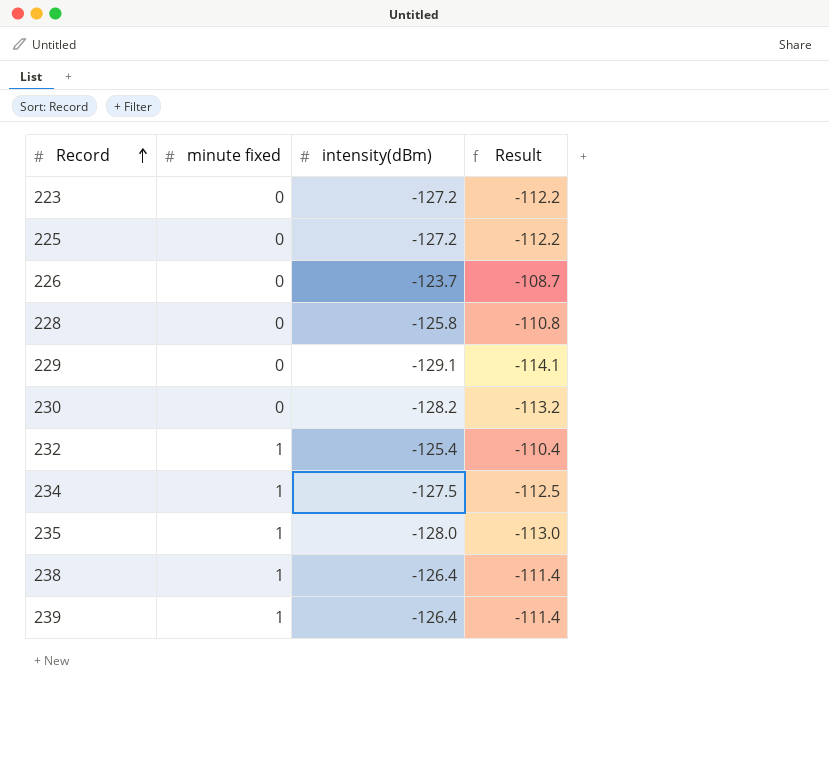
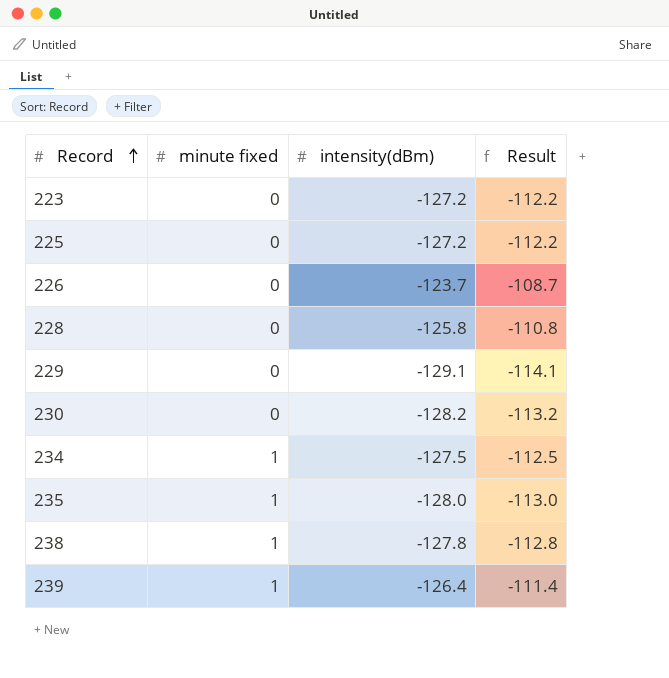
row 232: 1 | -125.4 | -110.4 -> none
238 | intensity(dBm): -126.4 -> -127.8
238 | Result: -111.4 -> -112.8

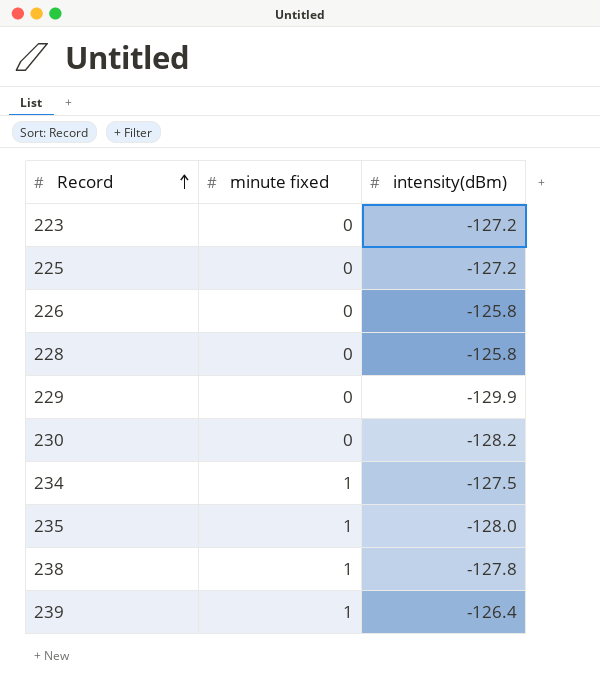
column Result | formula: [intensity(dBm)] + 15 -> none
226 | intensity(dBm): -123.7 -> -125.8
229 | intensity(dBm): -129.1 -> -129.9

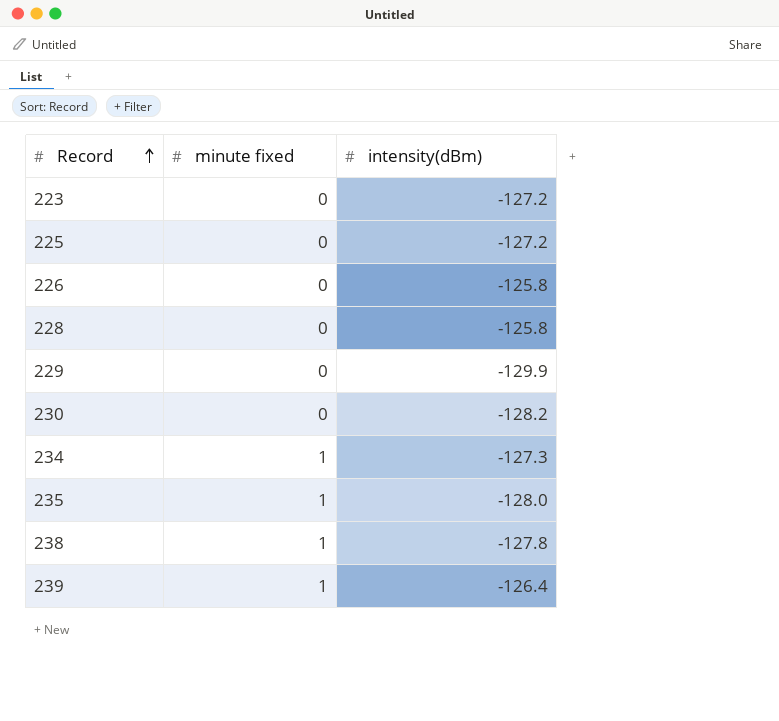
234 | intensity(dBm): -127.5 -> -127.3

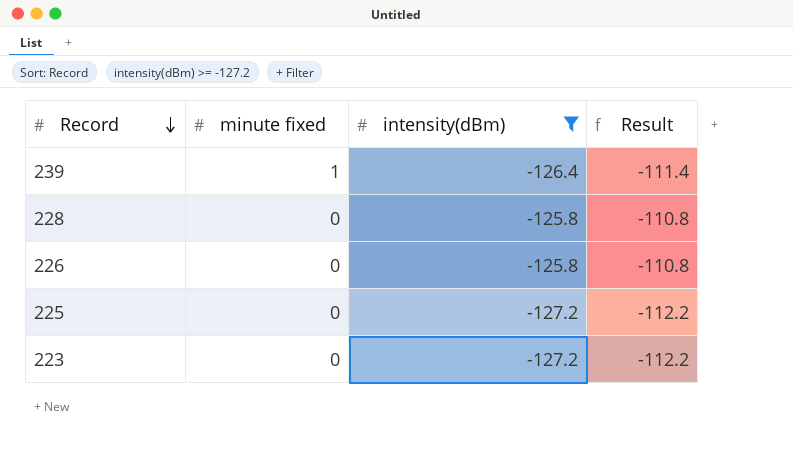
filter: none -> intensity(dBm) >= -127.2
row order: Record ascending -> Record descending
column Result | formula: none -> [intensity(dBm)] + 15

